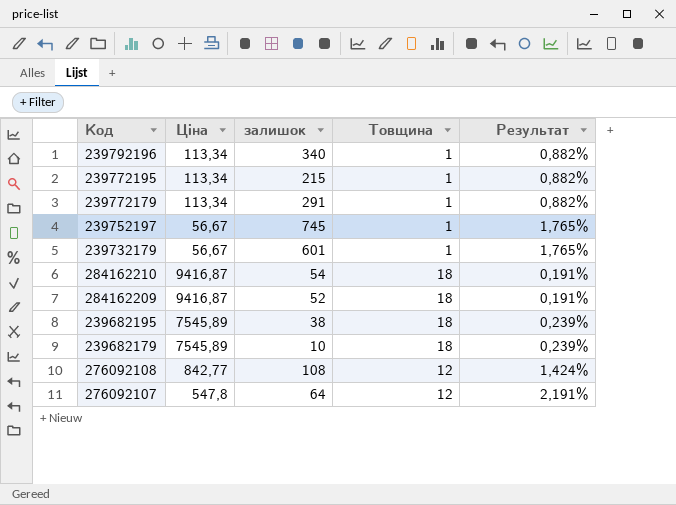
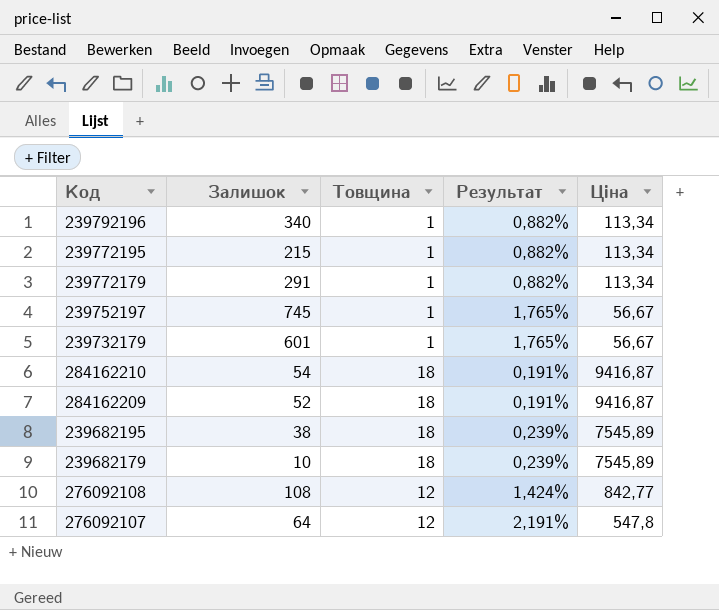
column name: залишок -> Залишок
column Ціна | position: 2 -> 5

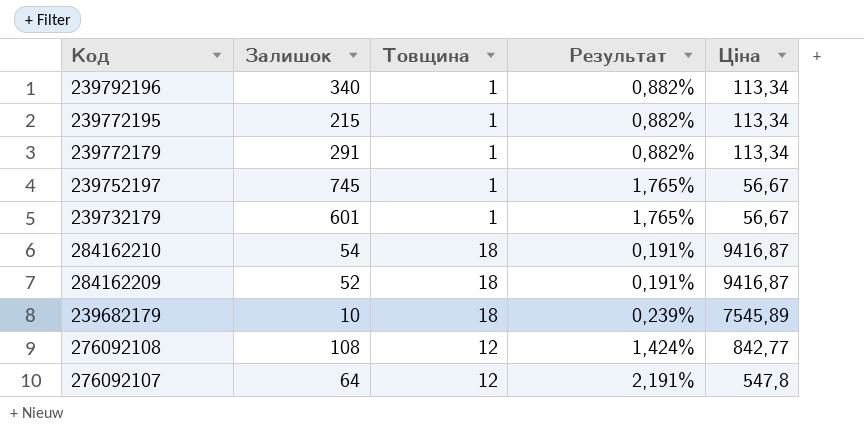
row 239682195: 38 | 18 | 0,239% | 7545,89 -> none

